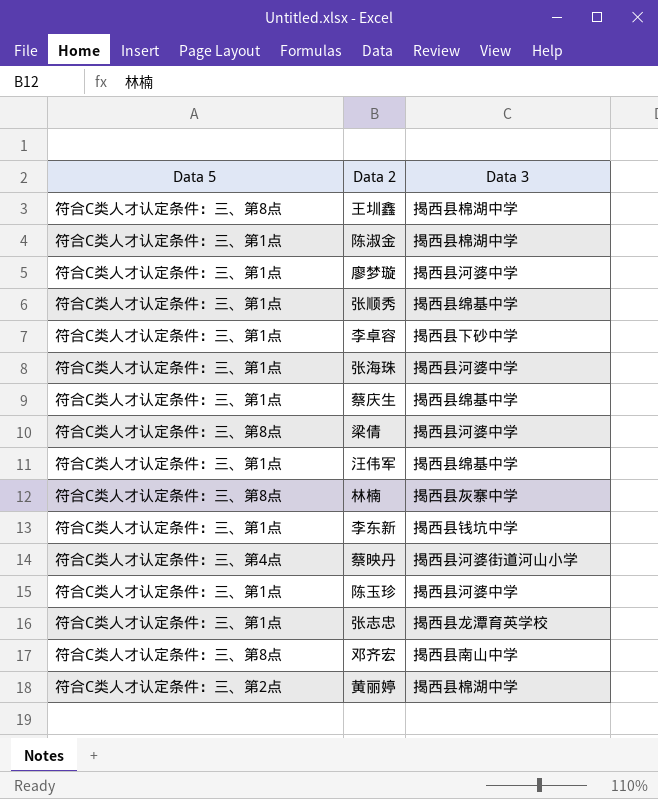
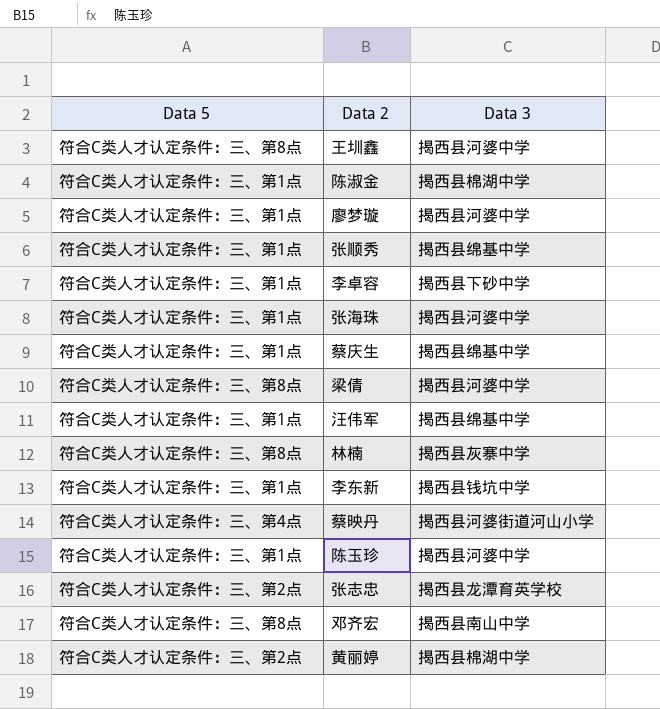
王圳鑫 | Data 3: 揭西县棉湖中学 -> 揭西县河婆中学
张志忠 | Data 5: 符合C类人才认定条件：三、第1点 -> 符合C类人才认定条件：三、第2点

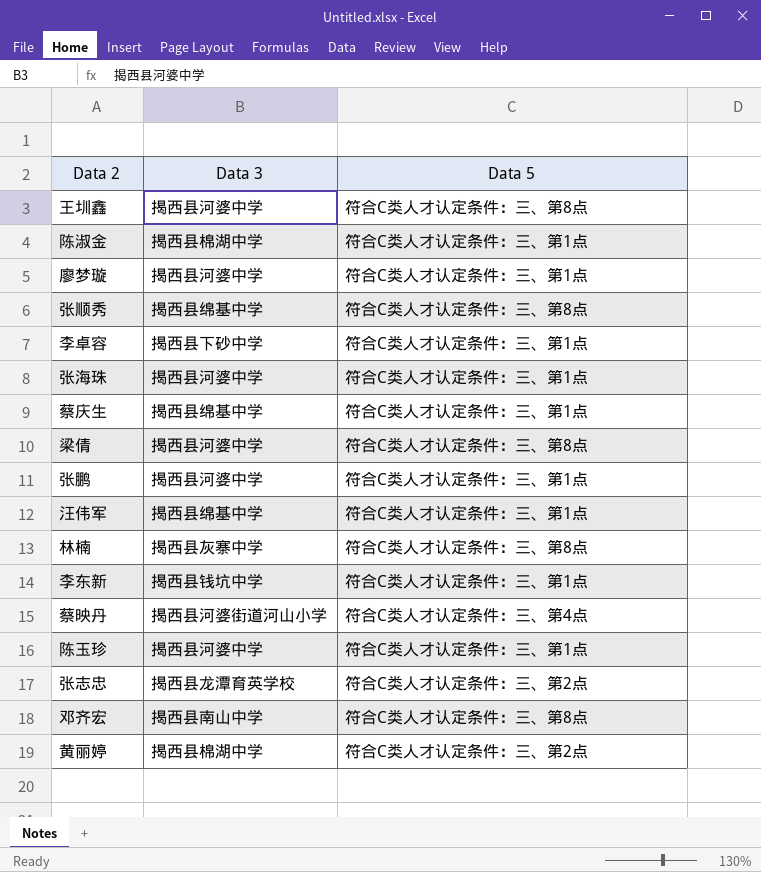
column Data 5 | position: 1 -> 3
张顺秀 | Data 5: 符合C类人才认定条件：三、第1点 -> 符合C类人才认定条件：三、第8点
row 张鹏: none -> 揭西县河婆中学 | 符合C类人才认定条件：三、第1点

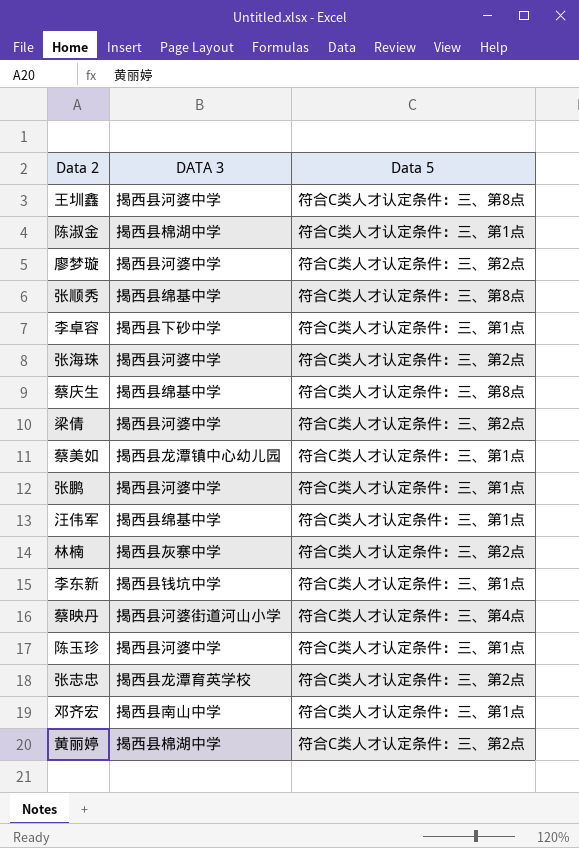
column name: Data 3 -> DATA 3
廖梦璇 | Data 5: 符合C类人才认定条件：三、第1点 -> 符合C类人才认定条件：三、第2点
张海珠 | Data 5: 符合C类人才认定条件：三、第1点 -> 符合C类人才认定条件：三、第2点
蔡庆生 | Data 5: 符合C类人才认定条件：三、第1点 -> 符合C类人才认定条件：三、第8点
梁倩 | Data 5: 符合C类人才认定条件：三、第8点 -> 符合C类人才认定条件：三、第2点
row 蔡美如: none -> 揭西县龙潭镇中心幼儿园 | 符合C类人才认定条件：三、第1点
林楠 | Data 5: 符合C类人才认定条件：三、第8点 -> 符合C类人才认定条件：三、第2点
邓齐宏 | Data 5: 符合C类人才认定条件：三、第8点 -> 符合C类人才认定条件：三、第1点

